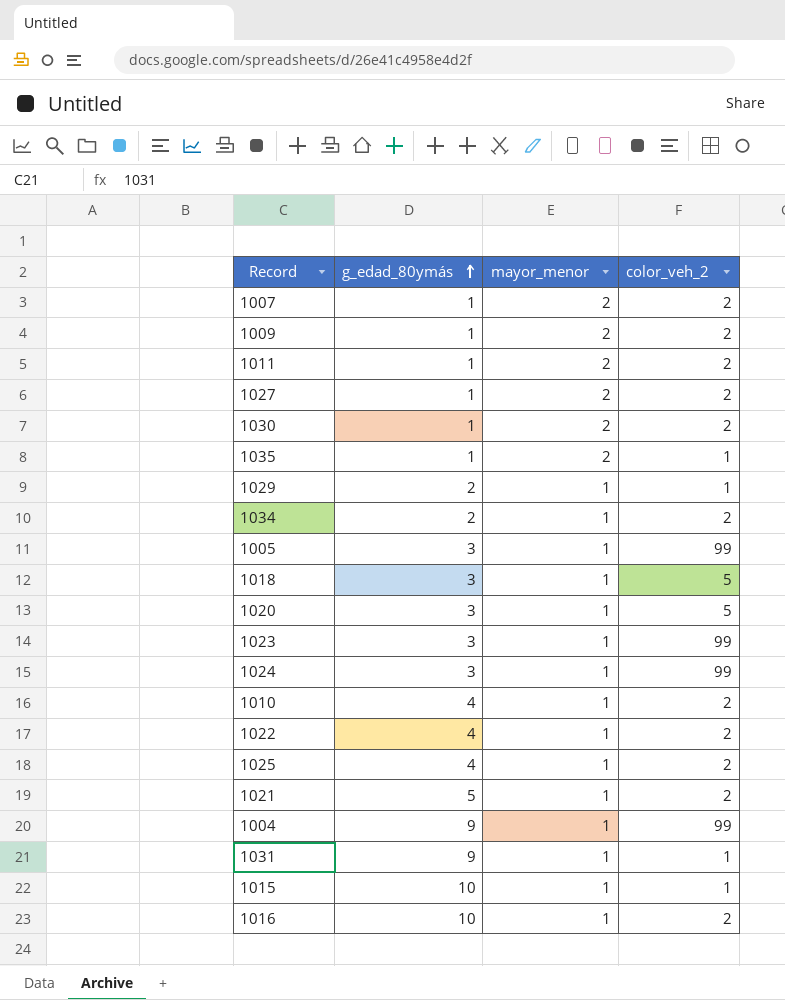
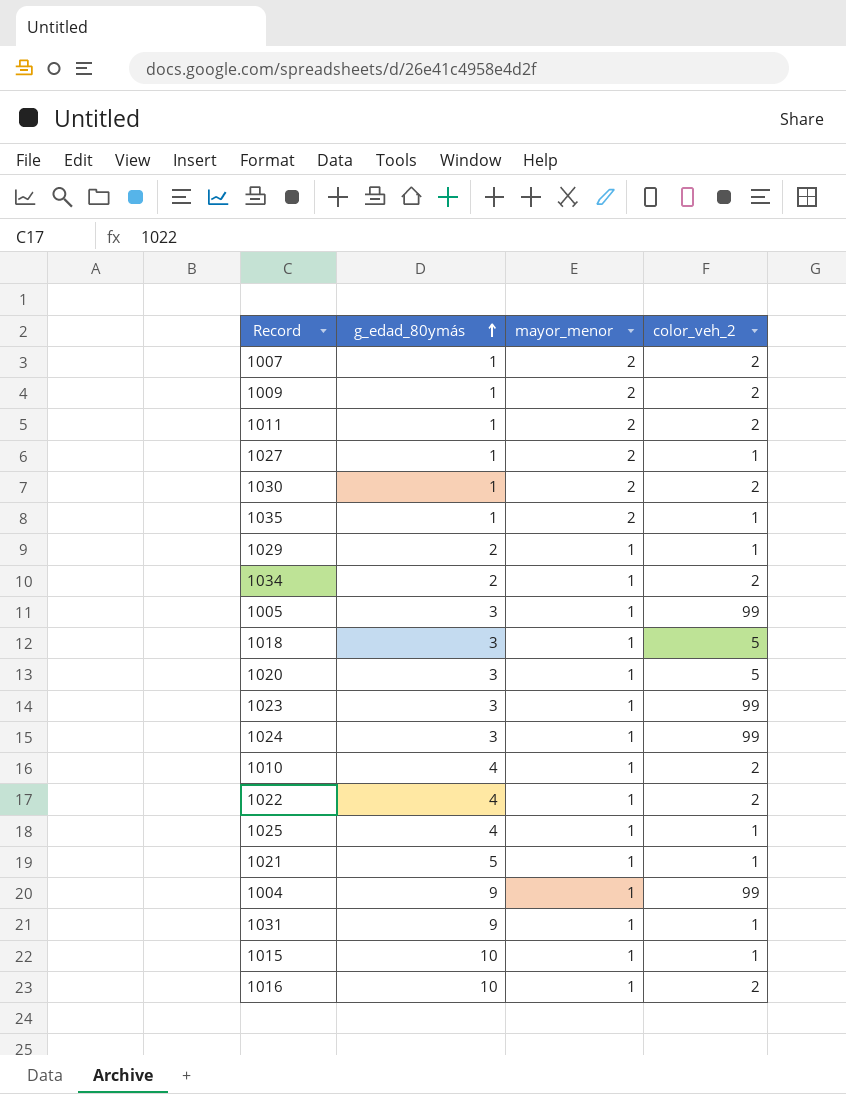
1027 | color_veh_2: 2 -> 1
1025 | color_veh_2: 2 -> 1
1021 | color_veh_2: 2 -> 1

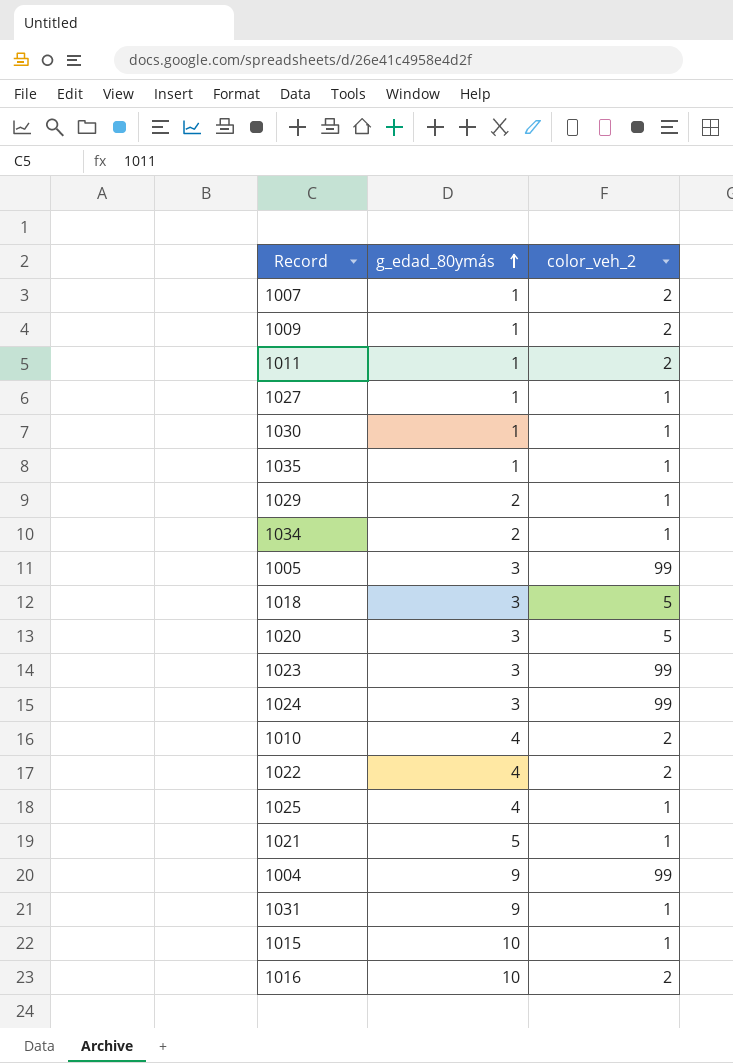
column mayor_menor | position: 3 -> none
1030 | color_veh_2: 2 -> 1
1034 | color_veh_2: 2 -> 1

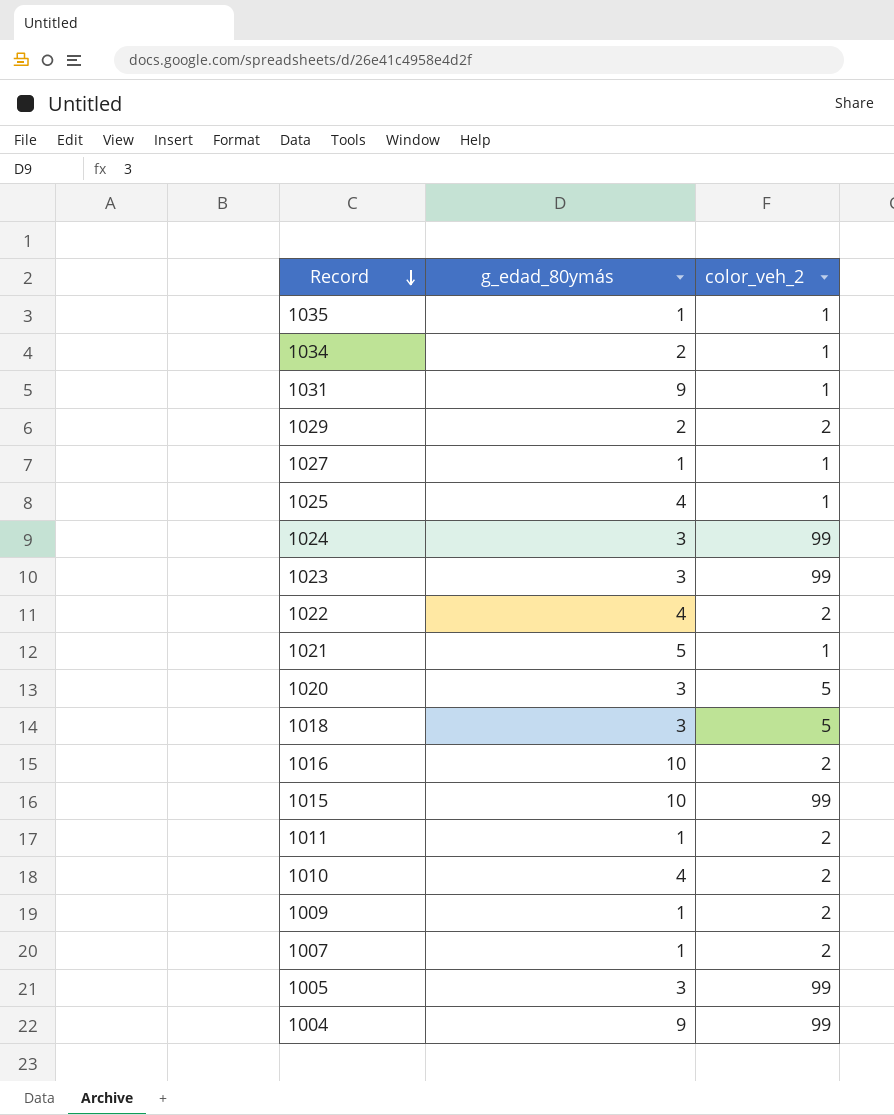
row order: g_edad_80ymás ascending -> Record descending
row 1030: 1 | 1 -> none
1029 | color_veh_2: 1 -> 2
1015 | color_veh_2: 1 -> 99

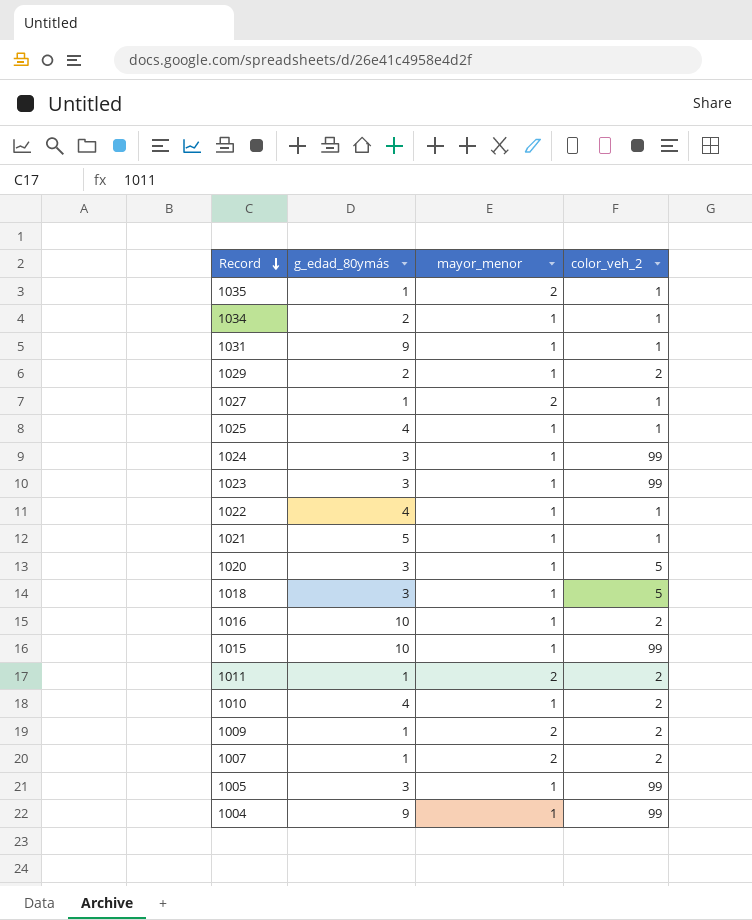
column mayor_menor | position: none -> 3
1022 | color_veh_2: 2 -> 1

